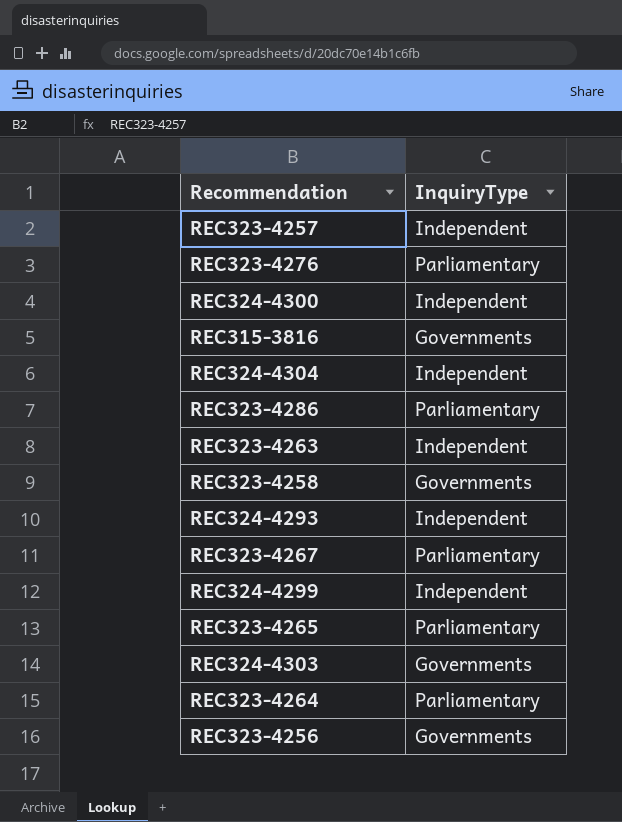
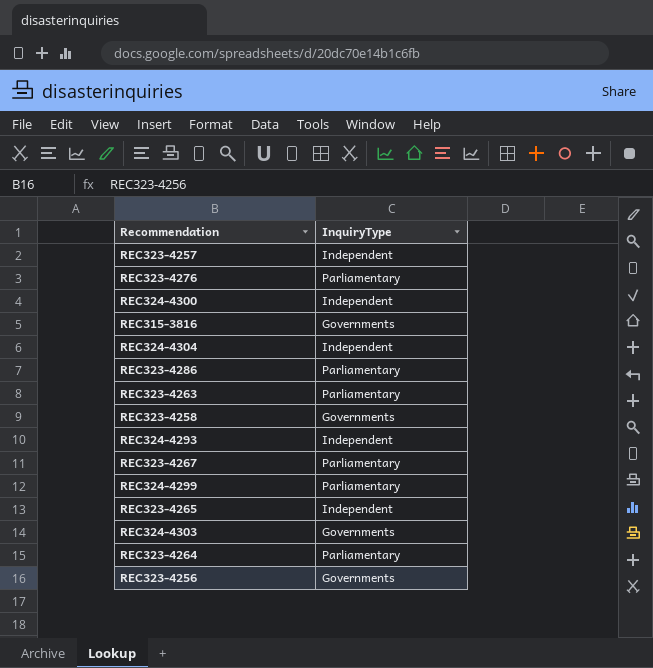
REC323-4263 | InquiryType: Independent -> Parliamentary
REC324-4299 | InquiryType: Independent -> Parliamentary
REC323-4265 | InquiryType: Parliamentary -> Independent

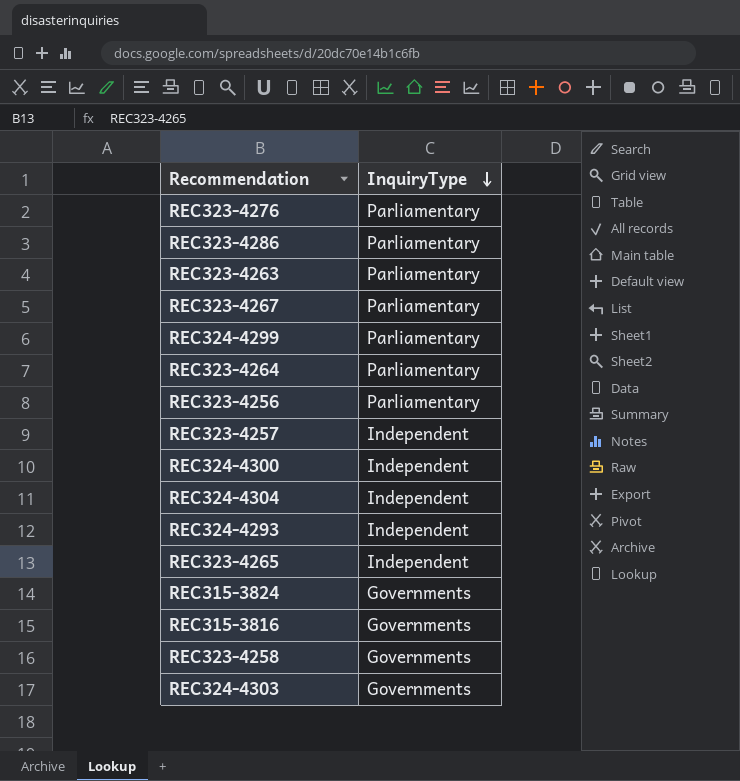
row order: none -> InquiryType descending
REC323-4256 | InquiryType: Governments -> Parliamentary
row REC315-3824: none -> Governments

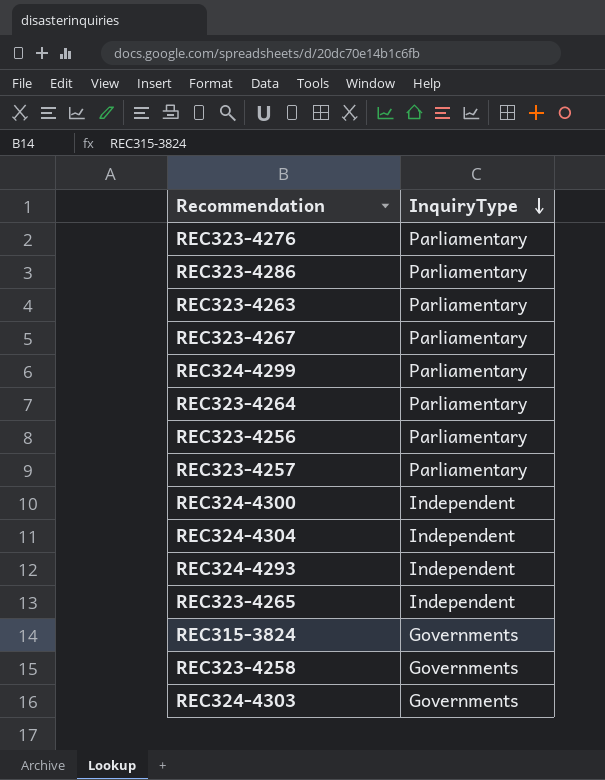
row REC315-3816: Governments -> none
REC323-4257 | InquiryType: Independent -> Parliamentary

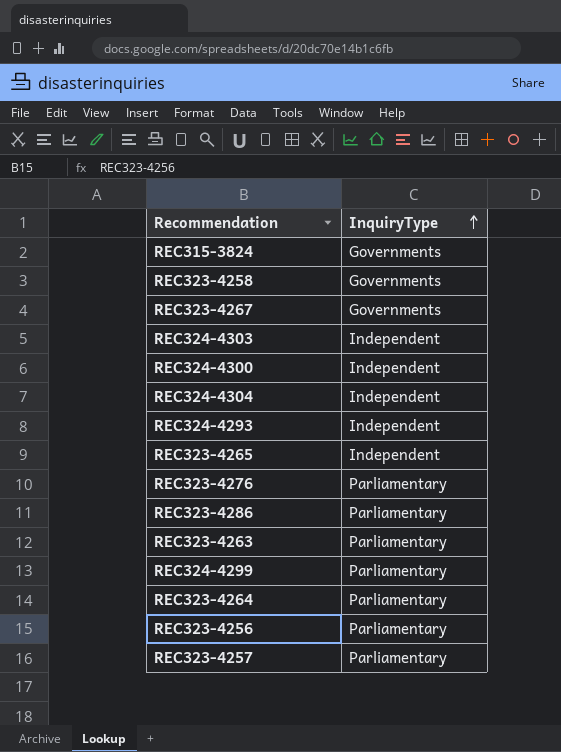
row order: InquiryType descending -> InquiryType ascending
REC323-4267 | InquiryType: Parliamentary -> Governments
REC324-4303 | InquiryType: Governments -> Independent

